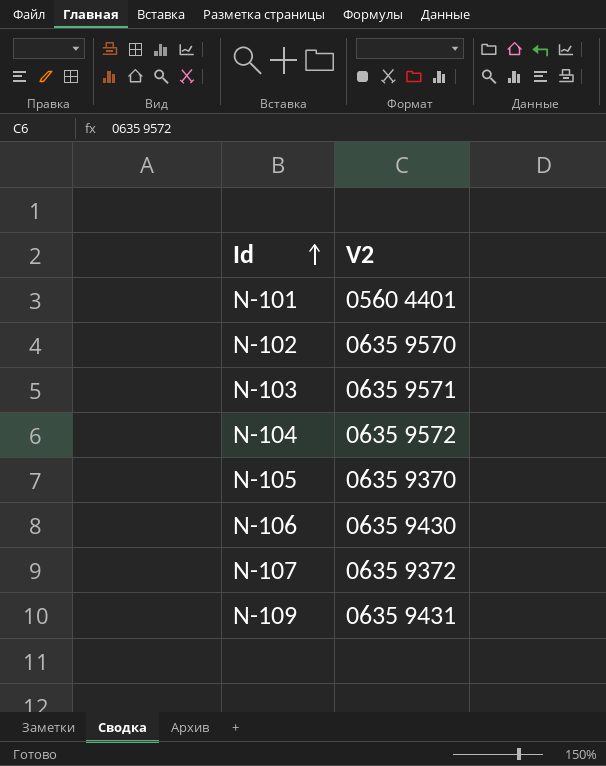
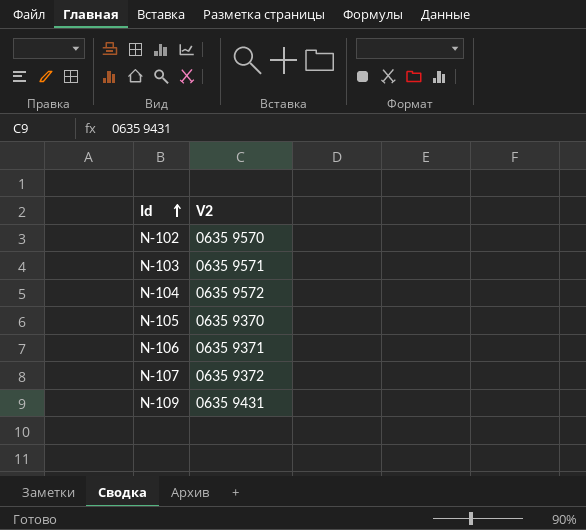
row N-101: 0560 4401 -> none
N-106 | V2: 0635 9430 -> 0635 9371

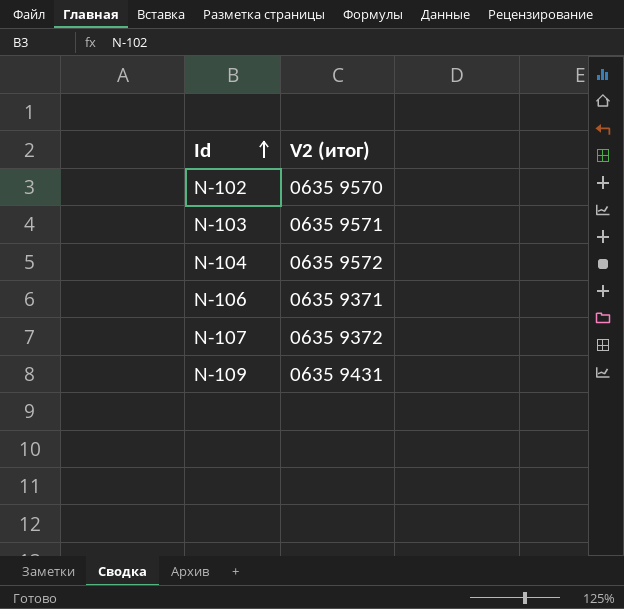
column name: V2 -> V2 (итог)
row N-105: 0635 9370 -> none

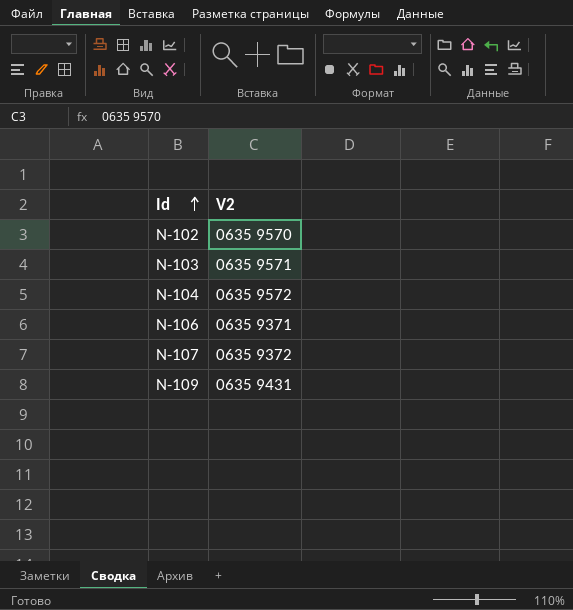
column name: V2 (итог) -> V2

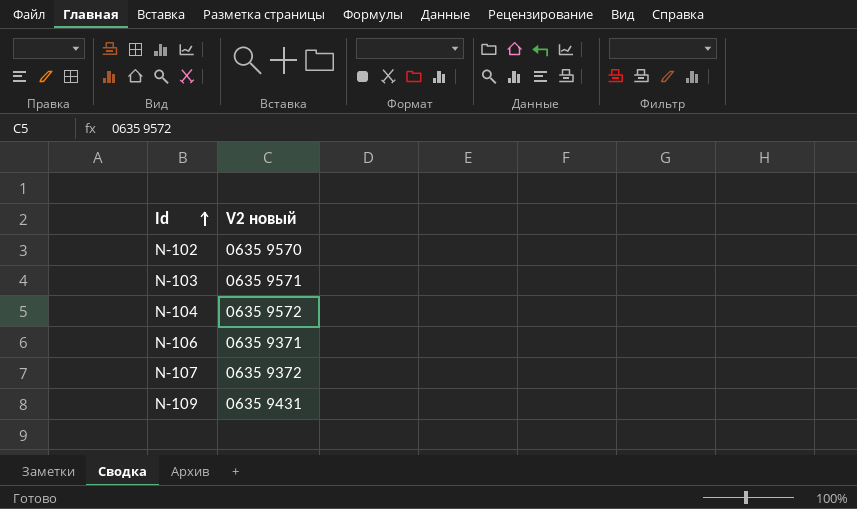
column name: V2 -> V2 новый

